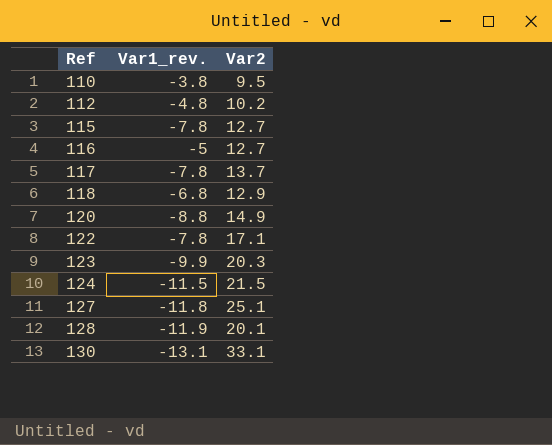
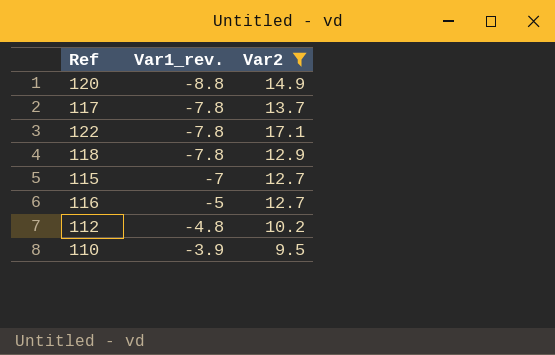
filter: none -> Var2 <= 17.1
row order: Ref ascending -> Var1_rev. ascending
118 | Var1_rev.: -6.8 -> -7.8
115 | Var1_rev.: -7.8 -> -7
110 | Var1_rev.: -3.8 -> -3.9

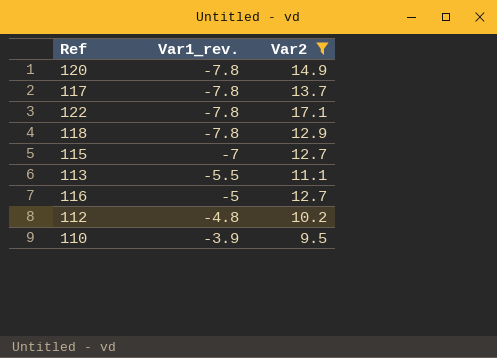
120 | Var1_rev.: -8.8 -> -7.8
row 113: none -> -5.5 | 11.1

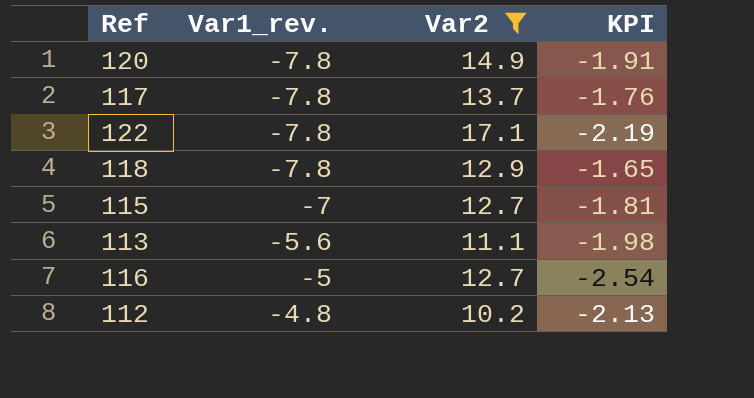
column KPI | formula: none -> [Var2] / [Var1_rev.]
row 110: -3.9 | 9.5 -> none
113 | Var1_rev.: -5.5 -> -5.6

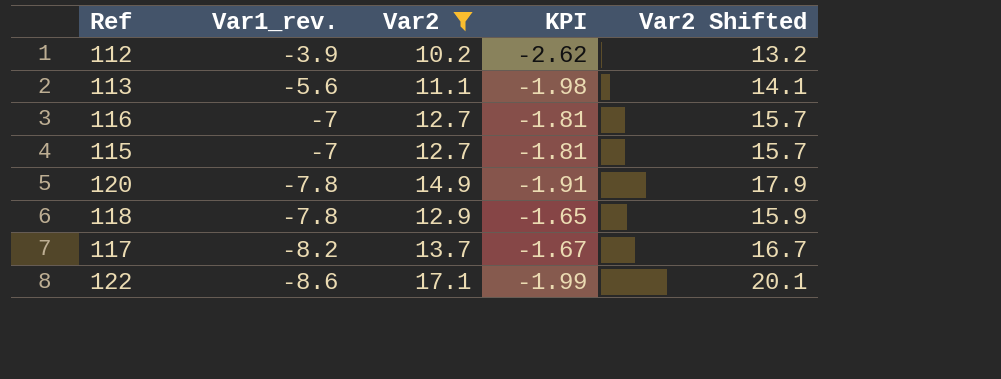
row order: Var1_rev. ascending -> Var1_rev. descending
column Var2 Shifted | formula: none -> [Var2] + 3
112 | Var1_rev.: -4.8 -> -3.9
112 | KPI: -2.13 -> -2.62
116 | Var1_rev.: -5 -> -7
116 | KPI: -2.54 -> -1.81
117 | Var1_rev.: -7.8 -> -8.2
117 | KPI: -1.76 -> -1.67
122 | Var1_rev.: -7.8 -> -8.6
122 | KPI: -2.19 -> -1.99

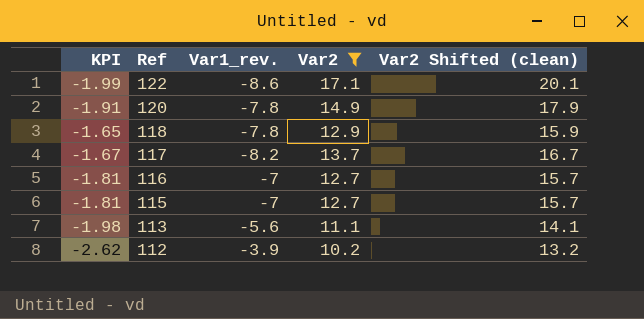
row order: Var1_rev. descending -> Ref descending
column KPI | position: 4 -> 1
column name: Var2 Shifted -> Var2 Shifted (clean)

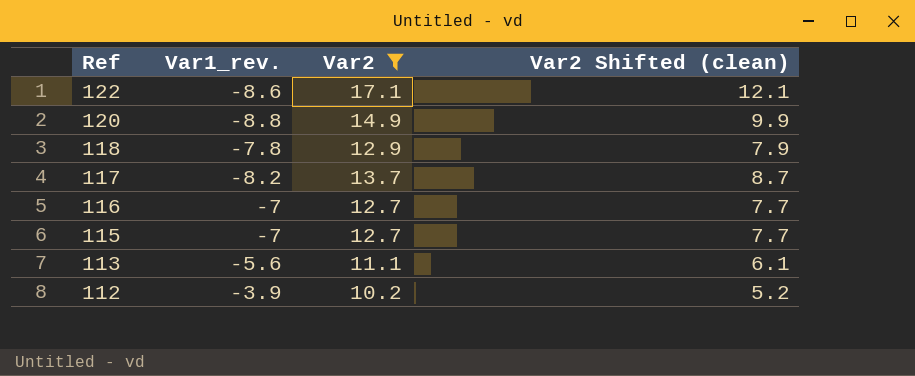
column KPI | formula: [Var2] / [Var1_rev.] -> none
column Var2 Shifted (clean) | formula: [Var2] + 3 -> [Var2] - 5
120 | Var1_rev.: -7.8 -> -8.8

